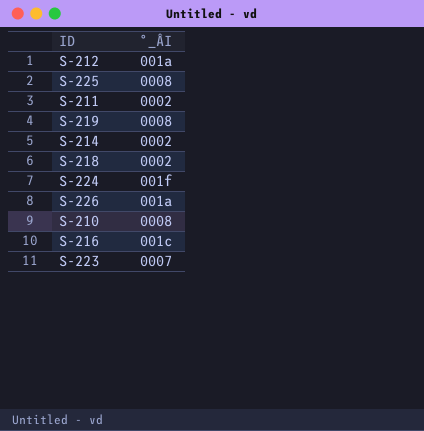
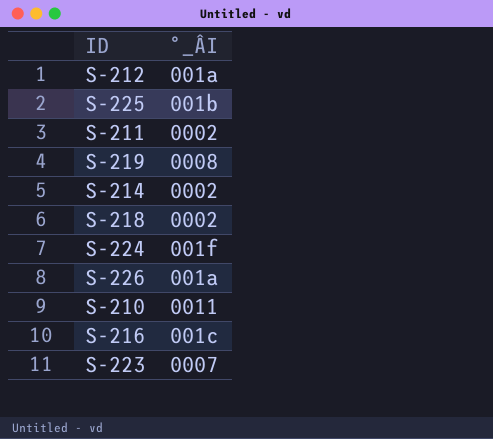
S-225 | °_ÂI: 0008 -> 001b
S-210 | °_ÂI: 0008 -> 0011

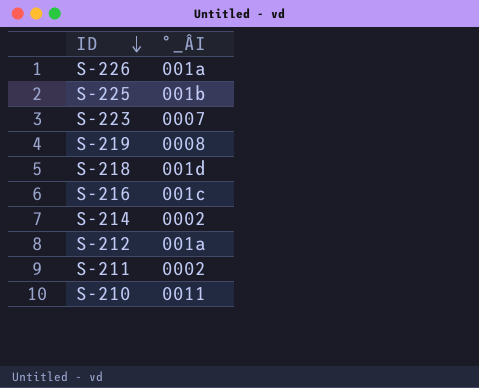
row order: none -> ID descending
row S-224: 001f -> none
S-218 | °_ÂI: 0002 -> 001d

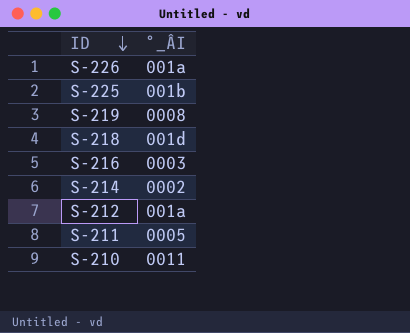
row S-223: 0007 -> none
S-216 | °_ÂI: 001c -> 0003
S-211 | °_ÂI: 0002 -> 0005

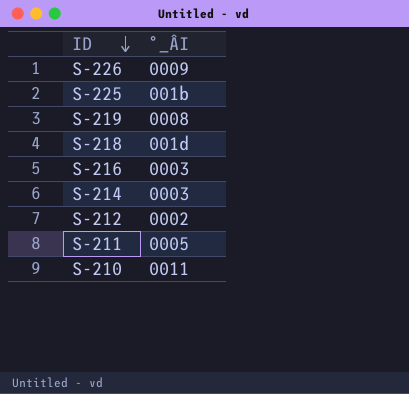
S-226 | °_ÂI: 001a -> 0009
S-214 | °_ÂI: 0002 -> 0003
S-212 | °_ÂI: 001a -> 0002

